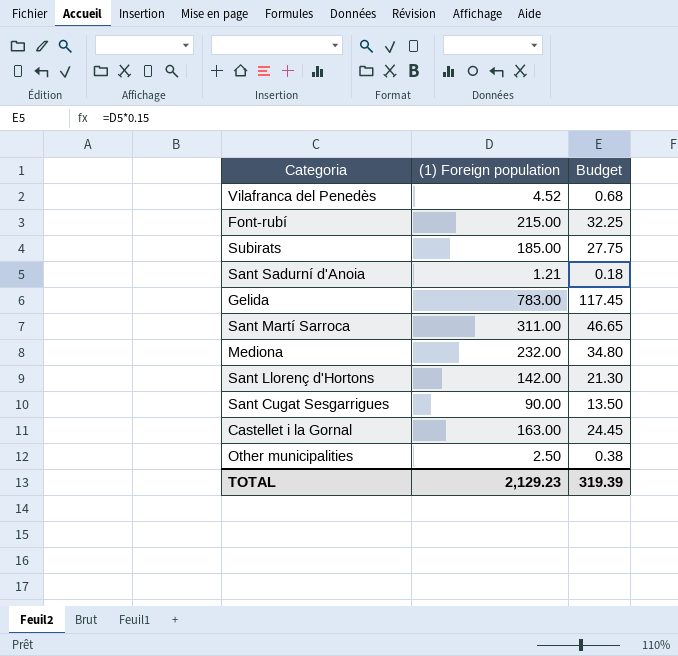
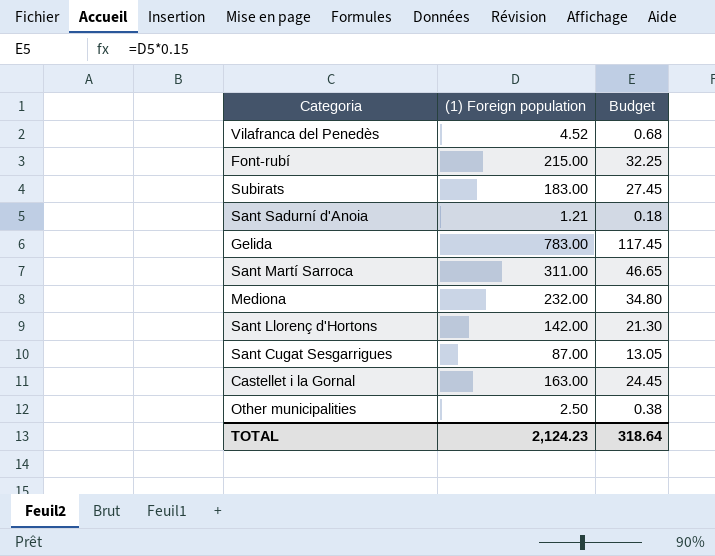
Subirats | (1) Foreign population: 185.00 -> 183.00
Subirats | Budget: 27.75 -> 27.45
Sant Cugat Sesgarrigues | (1) Foreign population: 90.00 -> 87.00
Sant Cugat Sesgarrigues | Budget: 13.50 -> 13.05
TOTAL | (1) Foreign population: 2,129.23 -> 2,124.23
TOTAL | Budget: 319.39 -> 318.64

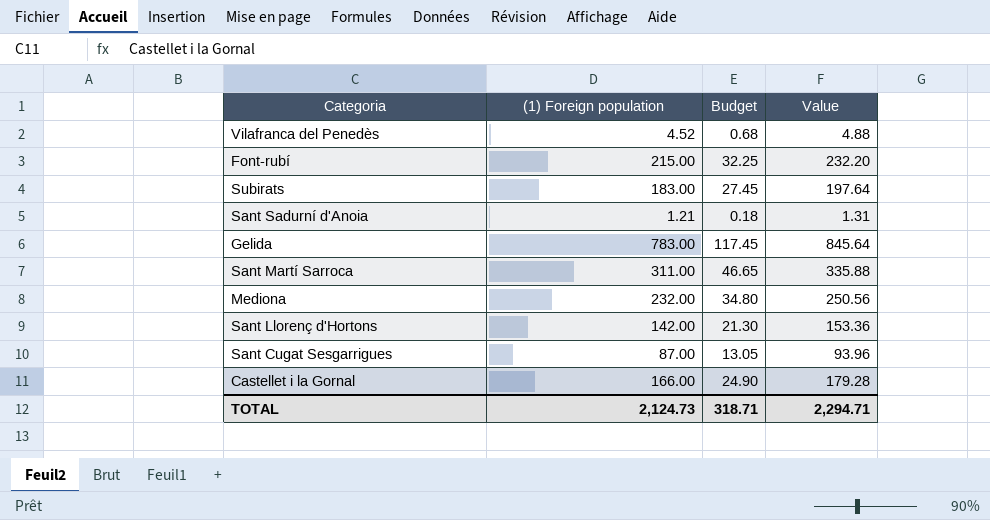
column Value | formula: none -> [(1) Foreign population] * 1.08
row Other municipalities: 2.50 | 0.38 -> none
Castellet i la Gornal | (1) Foreign population: 163.00 -> 166.00
Castellet i la Gornal | Budget: 24.45 -> 24.90
TOTAL | (1) Foreign population: 2,124.23 -> 2,124.73
TOTAL | Budget: 318.64 -> 318.71

